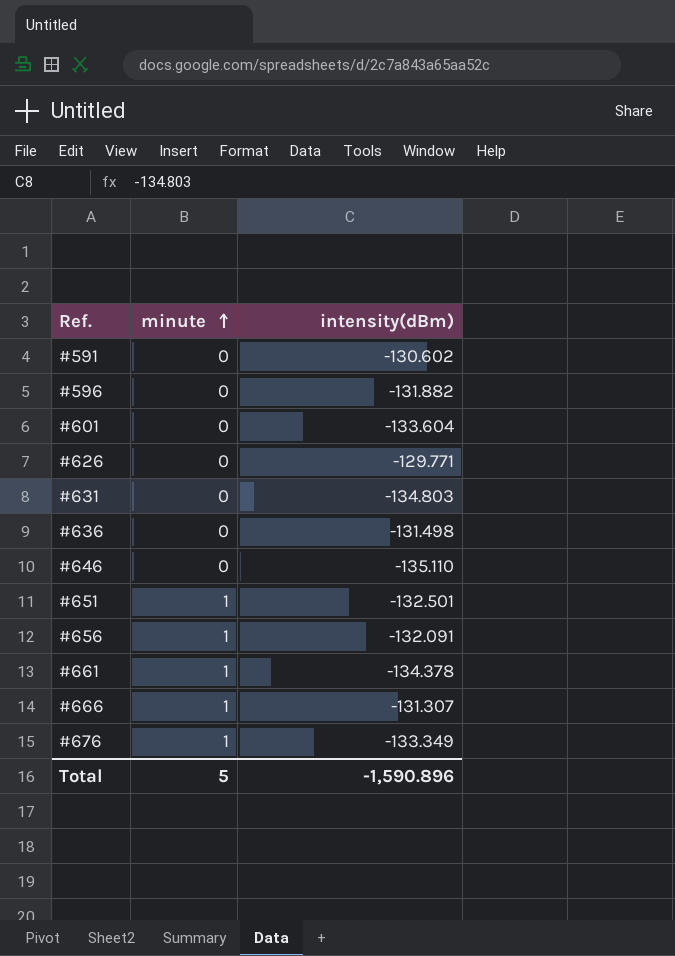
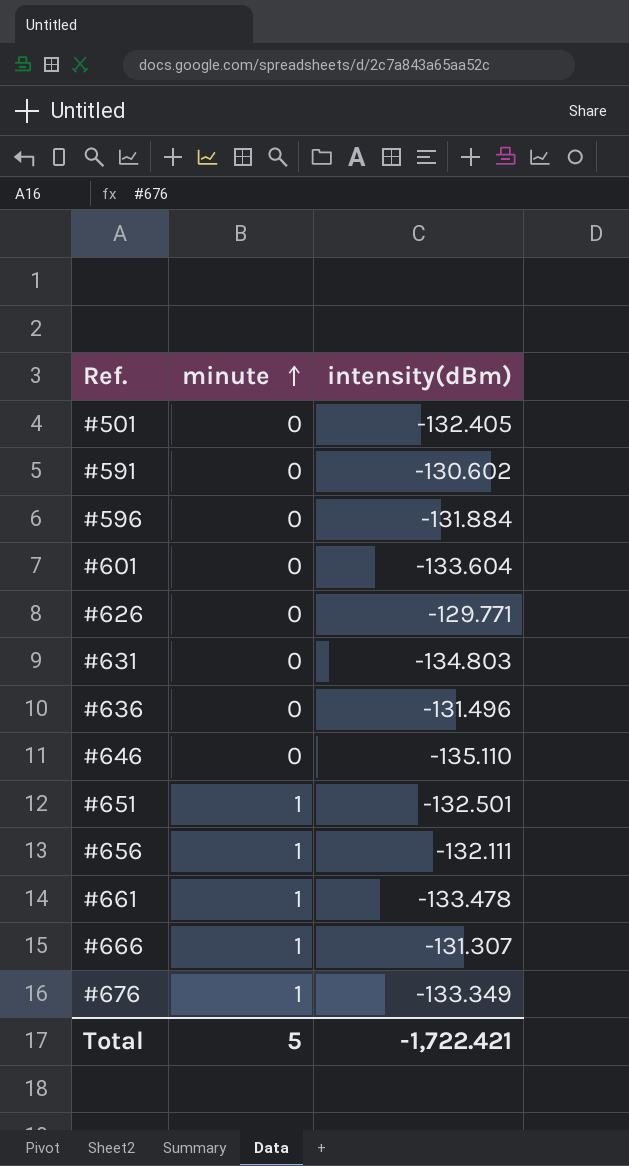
row #501: none -> 0 | -132.405
#596 | intensity(dBm): -131.882 -> -131.884
#636 | intensity(dBm): -131.498 -> -131.496
#656 | intensity(dBm): -132.091 -> -132.111
#661 | intensity(dBm): -134.378 -> -133.478
Total | intensity(dBm): -1,590.896 -> -1,722.421

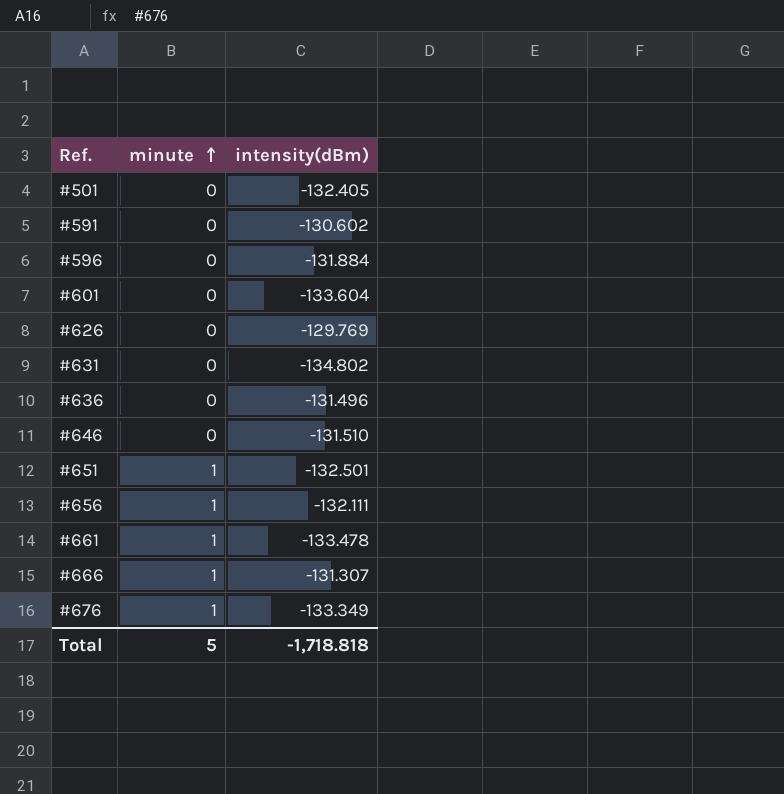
#626 | intensity(dBm): -129.771 -> -129.769
#631 | intensity(dBm): -134.803 -> -134.802
#646 | intensity(dBm): -135.110 -> -131.510
Total | intensity(dBm): -1,722.421 -> -1,718.818

